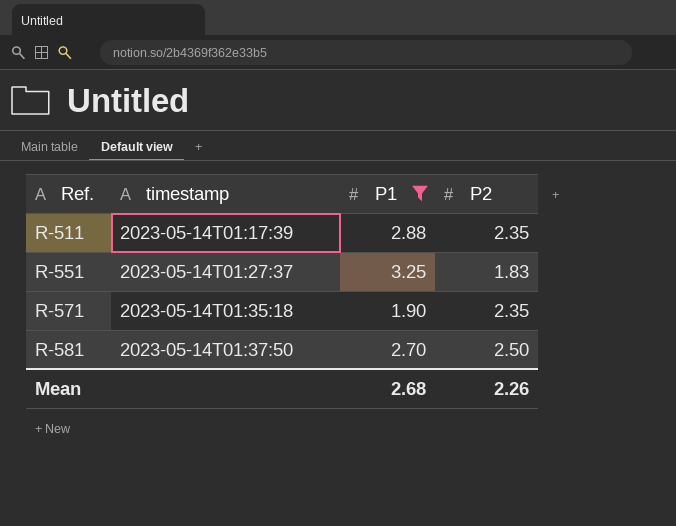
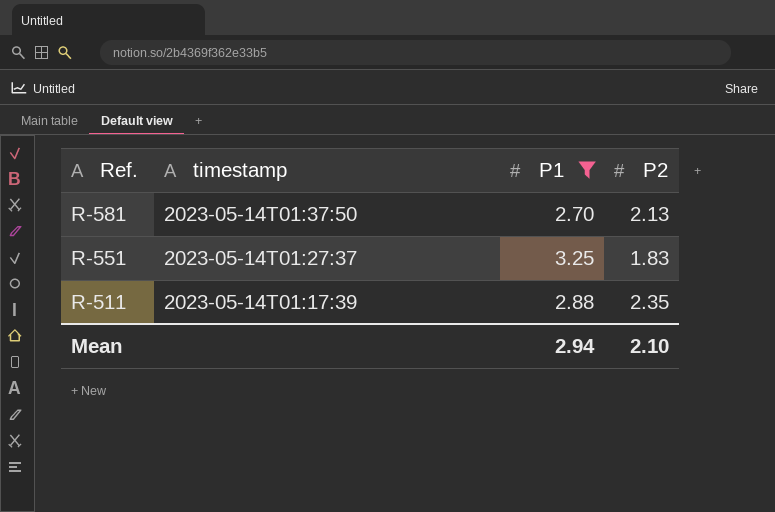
row order: Ref. ascending -> Ref. descending
row R-571: 2023-05-14T01:35:18 | 1.90 | 2.35 -> none
R-581 | P2: 2.50 -> 2.13
Mean | P1: 2.68 -> 2.94
Mean | P2: 2.26 -> 2.10

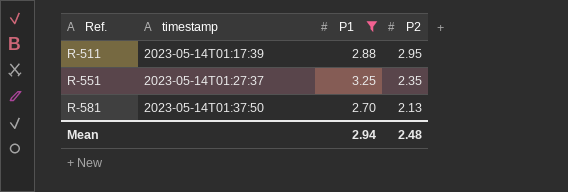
row order: Ref. descending -> Ref. ascending
R-511 | P2: 2.35 -> 2.95
R-551 | P2: 1.83 -> 2.35
Mean | P2: 2.10 -> 2.48

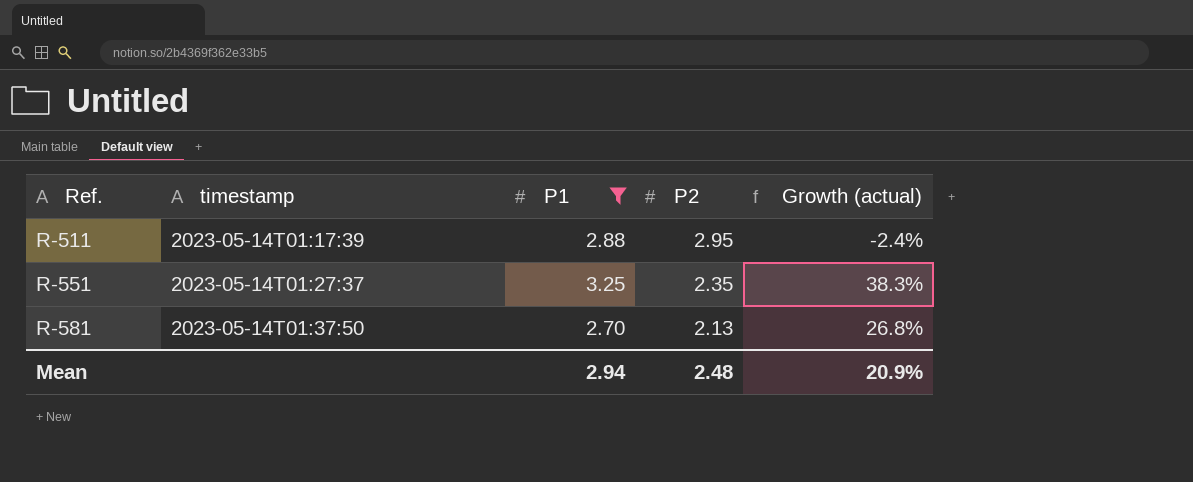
column Growth (actual) | formula: none -> ([P1] - [P2]) / [P2]

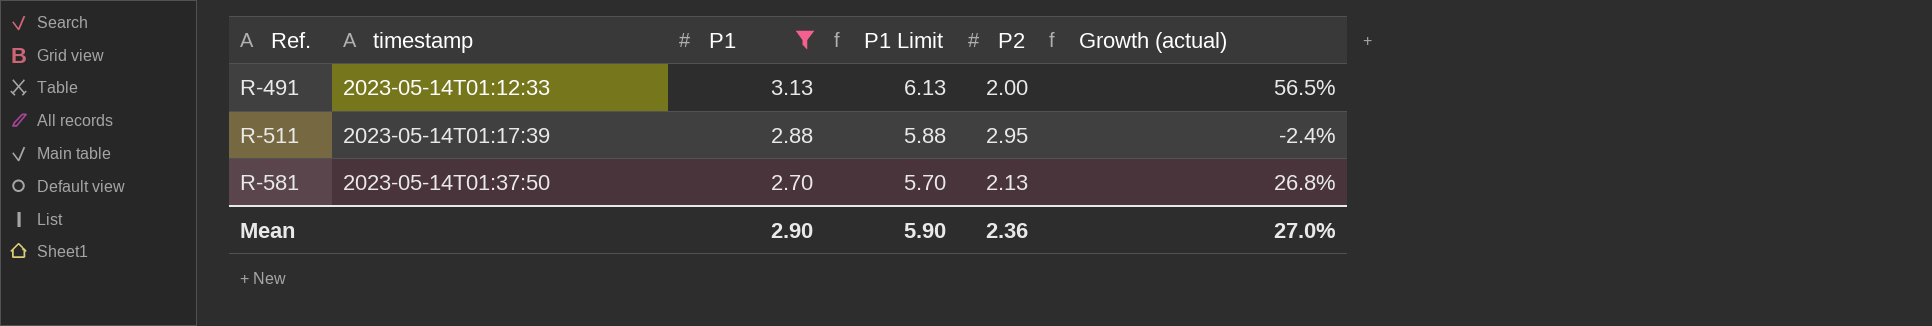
column P1 Limit | formula: none -> [P1] + 3
row R-551: 2023-05-14T01:27:37 | 3.25 | 2.35 | 38.3% -> none
row R-491: none -> 2023-05-14T01:12:33 | 3.13 | 6.13 | 2.00 | 56.5%
Mean | P1: 2.94 -> 2.90
Mean | P2: 2.48 -> 2.36
Mean | Growth (actual): 20.9% -> 27.0%

